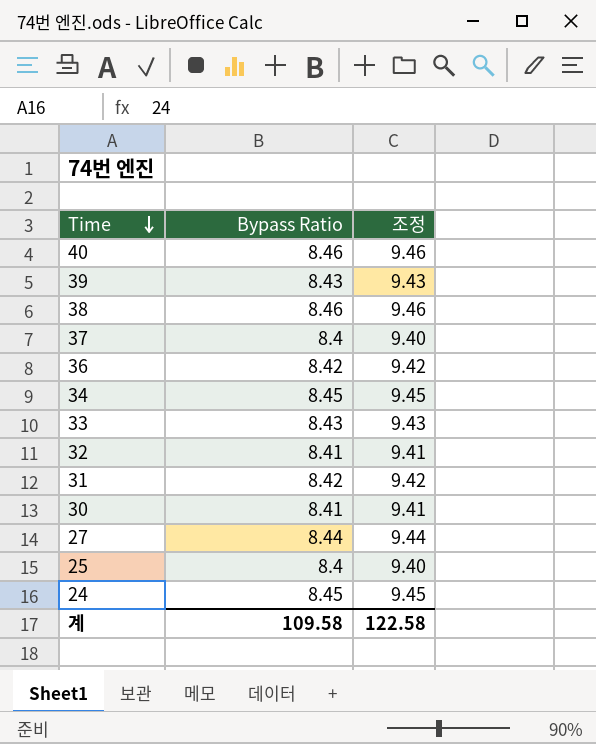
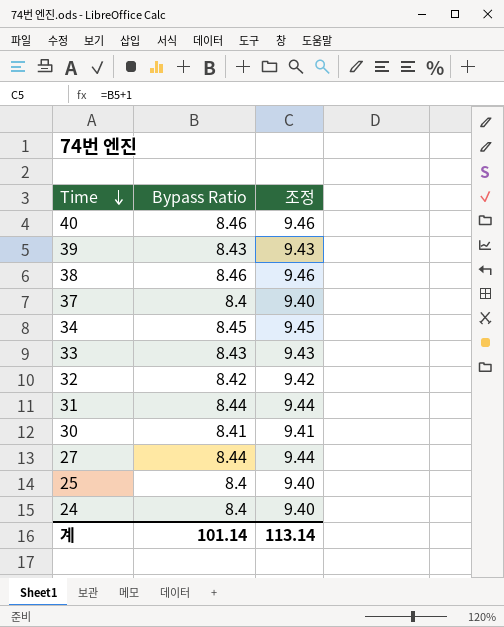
row 36: 8.42 | 9.42 -> none
32 | Bypass Ratio: 8.41 -> 8.42
32 | 조정: 9.41 -> 9.42
31 | Bypass Ratio: 8.42 -> 8.44
31 | 조정: 9.42 -> 9.44
24 | Bypass Ratio: 8.45 -> 8.4
24 | 조정: 9.45 -> 9.40
계 | Bypass Ratio: 109.58 -> 101.14
계 | 조정: 122.58 -> 113.14

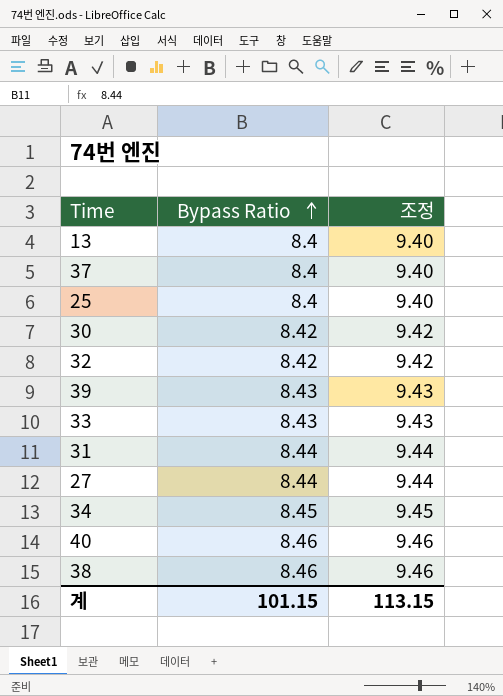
row order: Time descending -> Bypass Ratio ascending
row 24: 8.4 | 9.40 -> none
row 13: none -> 8.4 | 9.40
30 | Bypass Ratio: 8.41 -> 8.42
30 | 조정: 9.41 -> 9.42
계 | Bypass Ratio: 101.14 -> 101.15
계 | 조정: 113.14 -> 113.15

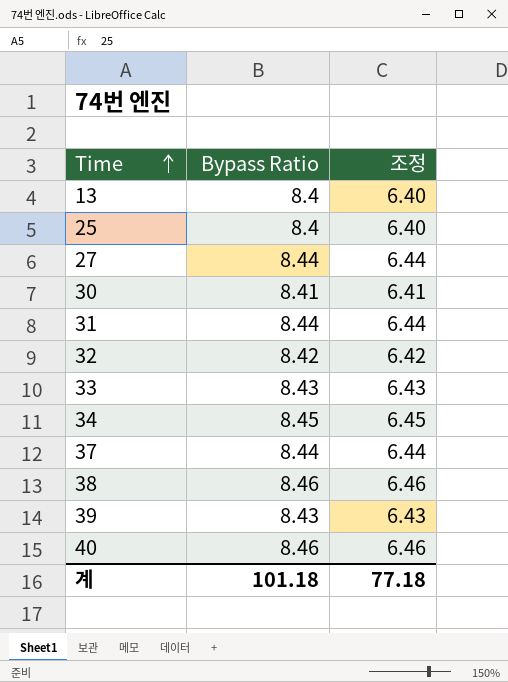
row order: Bypass Ratio ascending -> Time ascending
column 조정 | formula: [Bypass Ratio] + 1 -> [Bypass Ratio] - 2
30 | Bypass Ratio: 8.42 -> 8.41
37 | Bypass Ratio: 8.4 -> 8.44
계 | Bypass Ratio: 101.15 -> 101.18
계 | 조정: 113.15 -> 77.18

